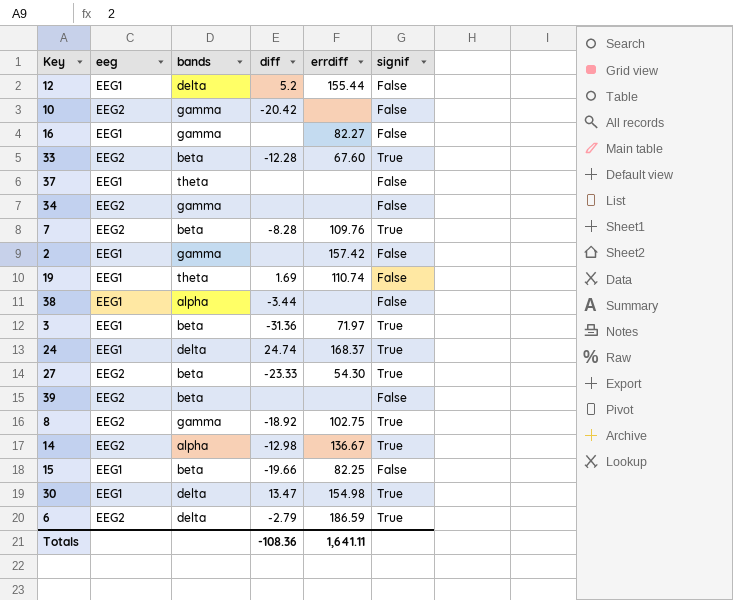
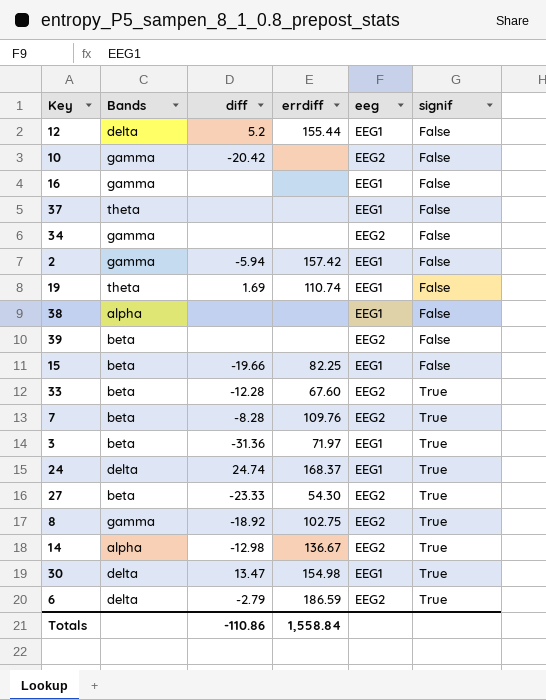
row order: none -> signif ascending
column name: bands -> Bands
column eeg | position: 2 -> 5
16 | errdiff: 82.27 -> none
2 | diff: none -> -5.94
38 | diff: -3.44 -> none
Totals | diff: -108.36 -> -110.86
Totals | errdiff: 1,641.11 -> 1,558.84

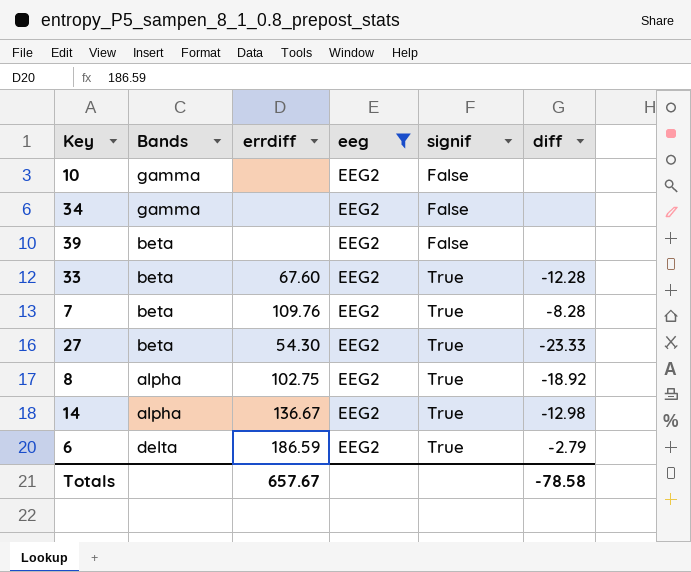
filter: none -> eeg = EEG2
column diff | position: 3 -> 6
10 | diff: -20.42 -> none
8 | Bands: gamma -> alpha
Totals | errdiff: 1,558.84 -> 657.67
Totals | diff: -110.86 -> -78.58

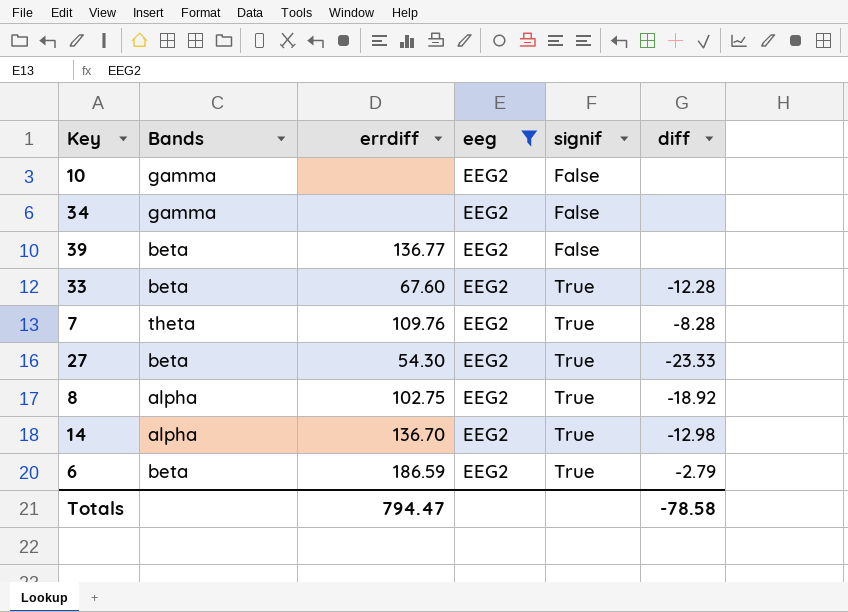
39 | errdiff: none -> 136.77
7 | Bands: beta -> theta
14 | errdiff: 136.67 -> 136.70
6 | Bands: delta -> beta
Totals | errdiff: 657.67 -> 794.47

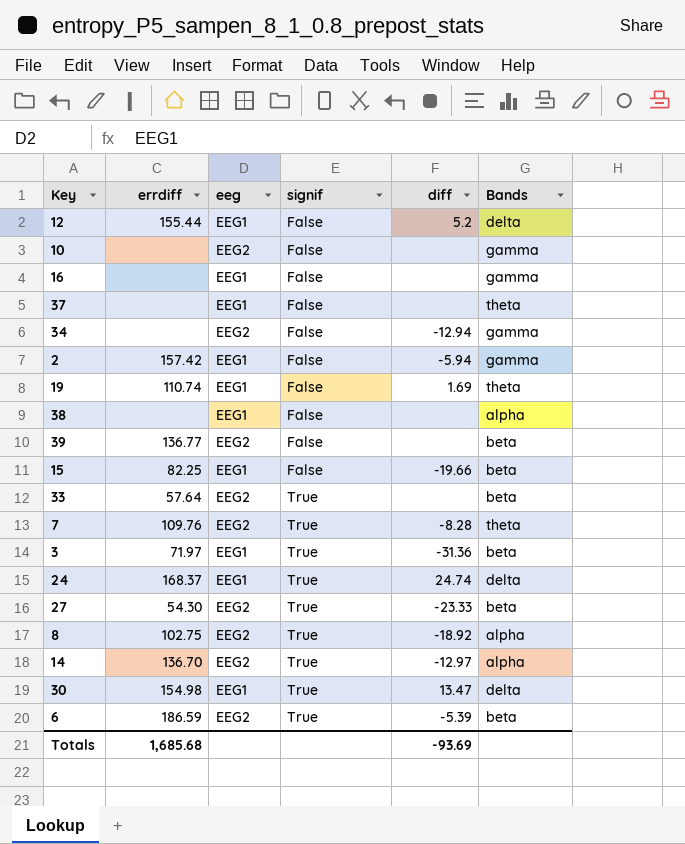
filter: eeg = EEG2 -> none
column Bands | position: 2 -> 6
34 | diff: none -> -12.94
33 | errdiff: 67.60 -> 57.64
33 | diff: -12.28 -> none
14 | diff: -12.98 -> -12.97
6 | diff: -2.79 -> -5.39
Totals | errdiff: 794.47 -> 1,685.68
Totals | diff: -78.58 -> -93.69

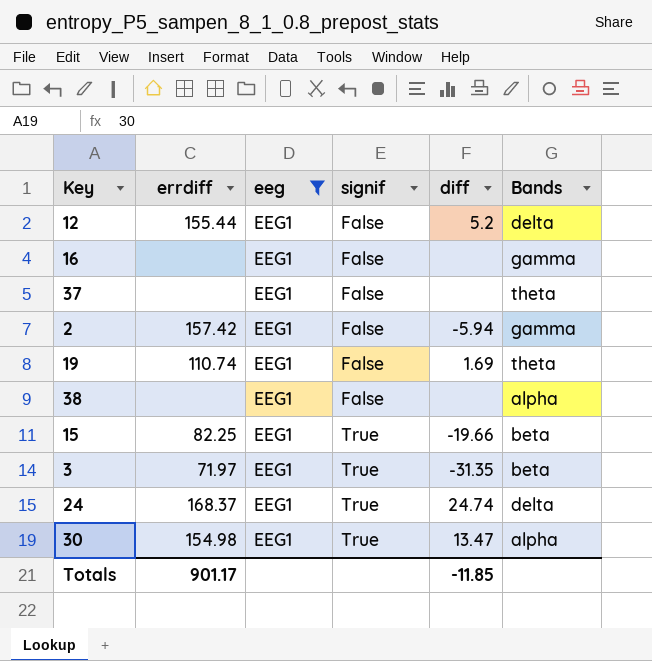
filter: none -> eeg = EEG1
15 | signif: False -> True
3 | diff: -31.36 -> -31.35
30 | Bands: delta -> alpha
Totals | errdiff: 1,685.68 -> 901.17
Totals | diff: -93.69 -> -11.85

